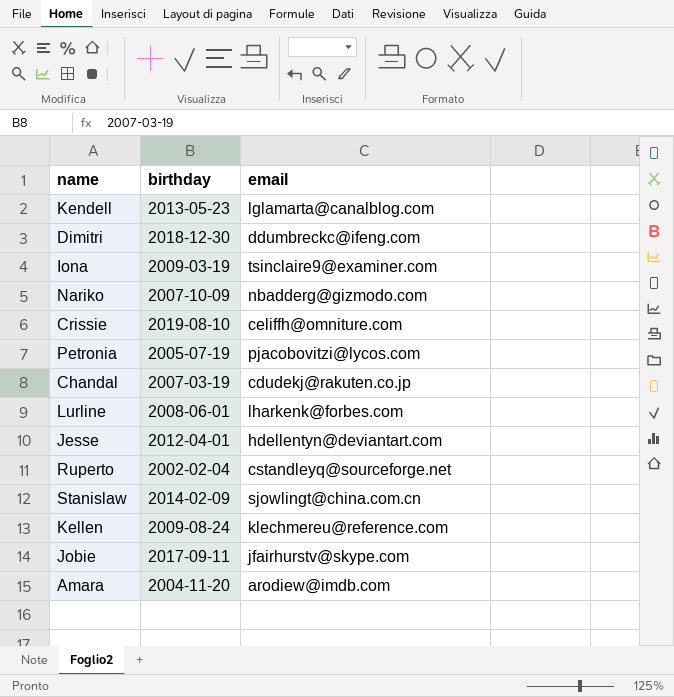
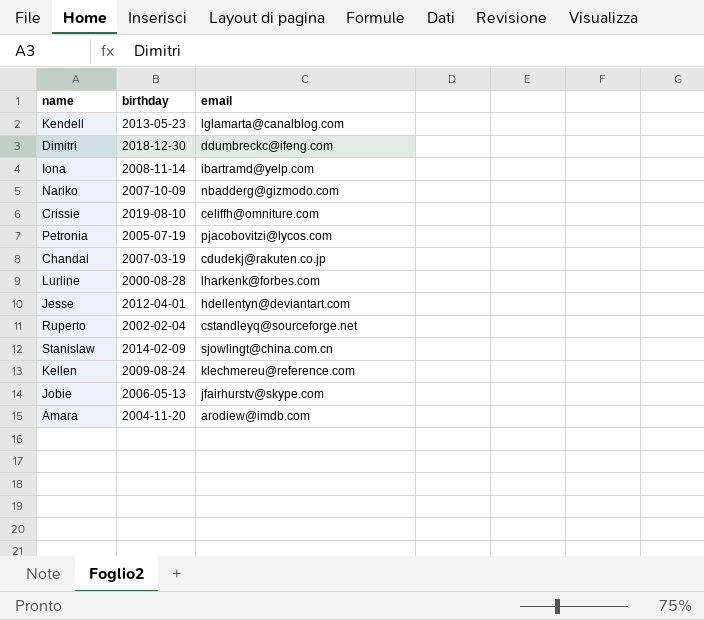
Iona | birthday: 2009-03-19 -> 2008-11-14
Iona | email: tsinclaire9@examiner.com -> ibartramd@yelp.com
Lurline | birthday: 2008-06-01 -> 2000-08-28
Jobie | birthday: 2017-09-11 -> 2006-05-13

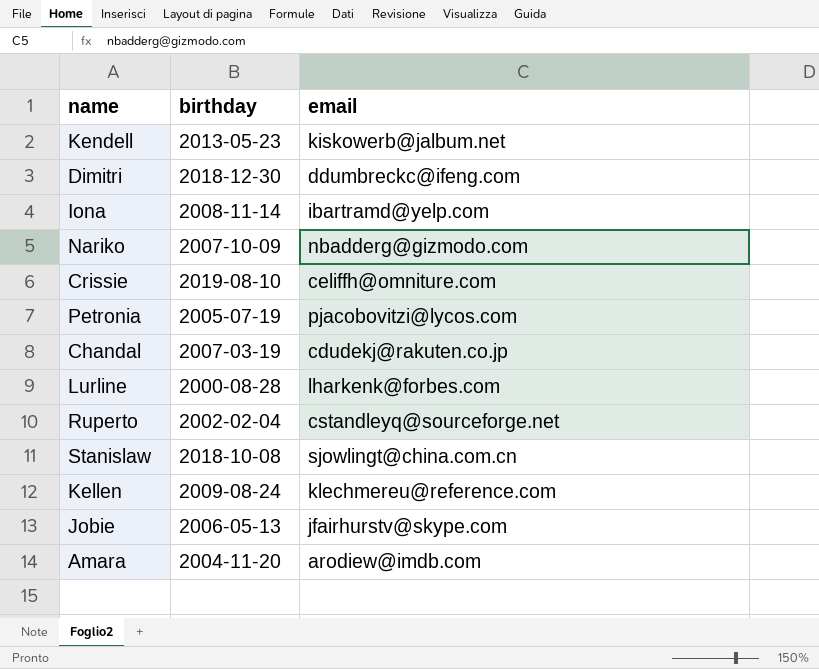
row Jesse: 2012-04-01 | hdellentyn@deviantart.com -> none
Kendell | email: lglamarta@canalblog.com -> kiskowerb@jalbum.net
Stanislaw | birthday: 2014-02-09 -> 2018-10-08

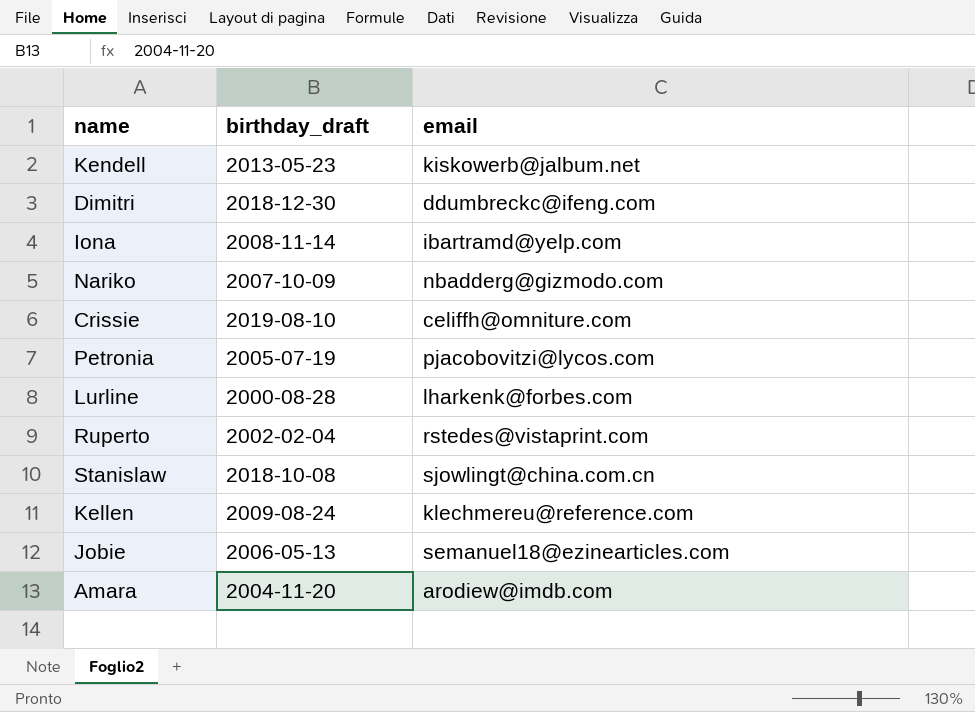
column name: birthday -> birthday_draft
row Chandal: 2007-03-19 | cdudekj@rakuten.co.jp -> none
Ruperto | email: cstandleyq@sourceforge.net -> rstedes@vistaprint.com
Jobie | email: jfairhurstv@skype.com -> semanuel18@ezinearticles.com

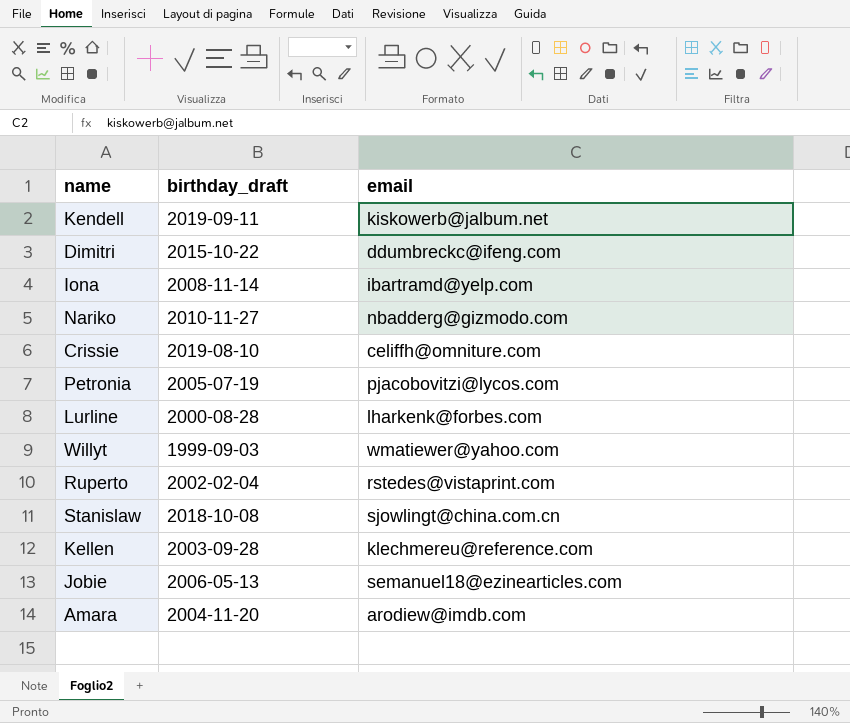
Kendell | birthday_draft: 2013-05-23 -> 2019-09-11
Dimitri | birthday_draft: 2018-12-30 -> 2015-10-22
Nariko | birthday_draft: 2007-10-09 -> 2010-11-27
row Willyt: none -> 1999-09-03 | wmatiewer@yahoo.com
Kellen | birthday_draft: 2009-08-24 -> 2003-09-28

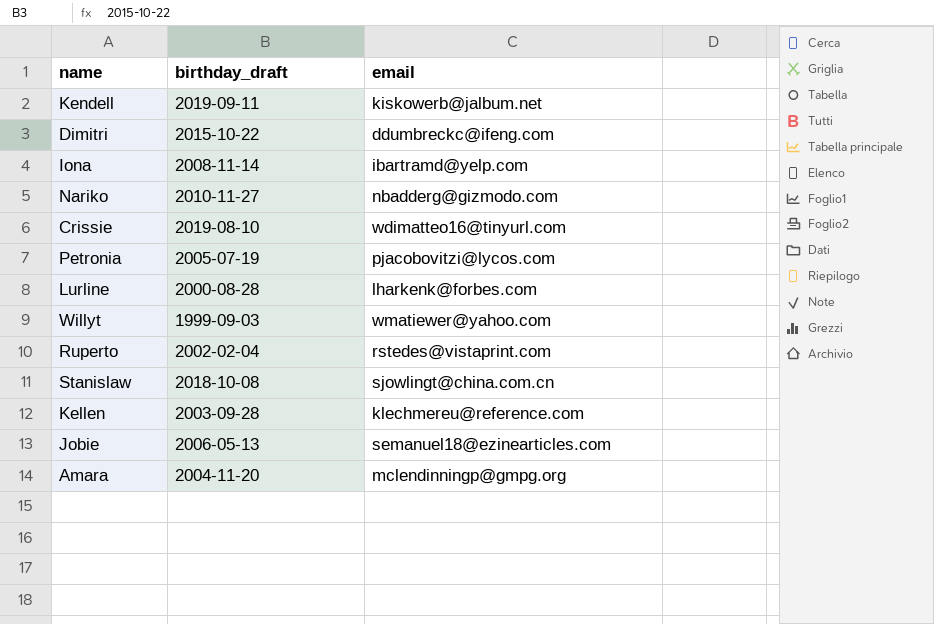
Crissie | email: celiffh@omniture.com -> wdimatteo16@tinyurl.com
Amara | email: arodiew@imdb.com -> mclendinningp@gmpg.org

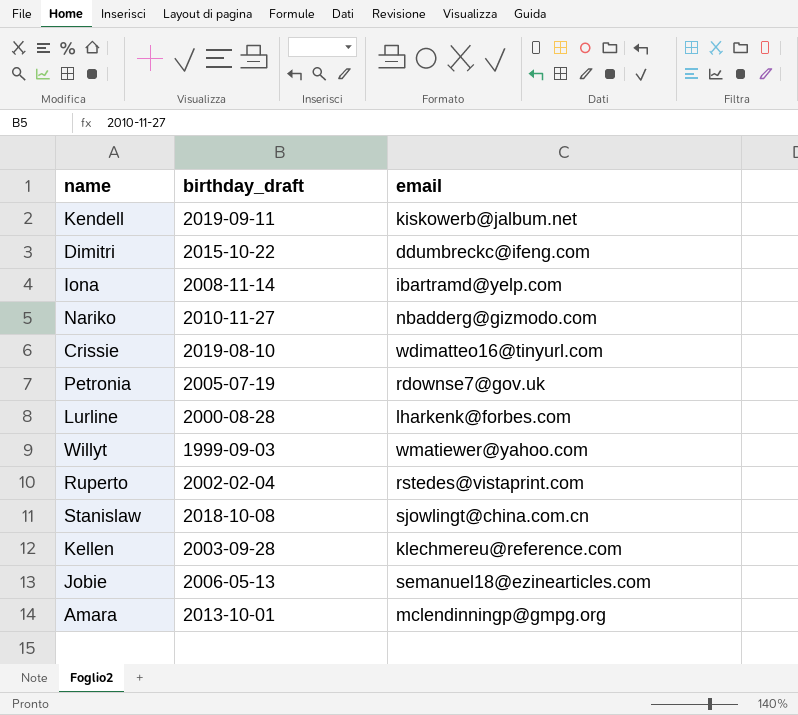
Petronia | email: pjacobovitzi@lycos.com -> rdownse7@gov.uk
Amara | birthday_draft: 2004-11-20 -> 2013-10-01

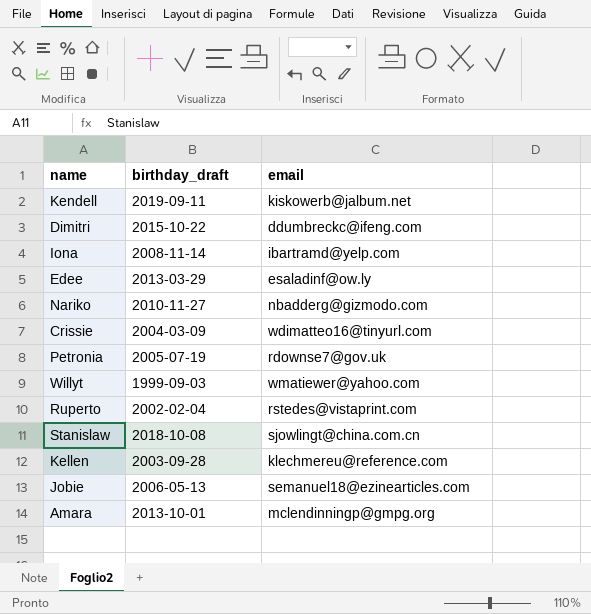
row Lurline: 2000-08-28 | lharkenk@forbes.com -> none
row Edee: none -> 2013-03-29 | esaladinf@ow.ly
Crissie | birthday_draft: 2019-08-10 -> 2004-03-09

